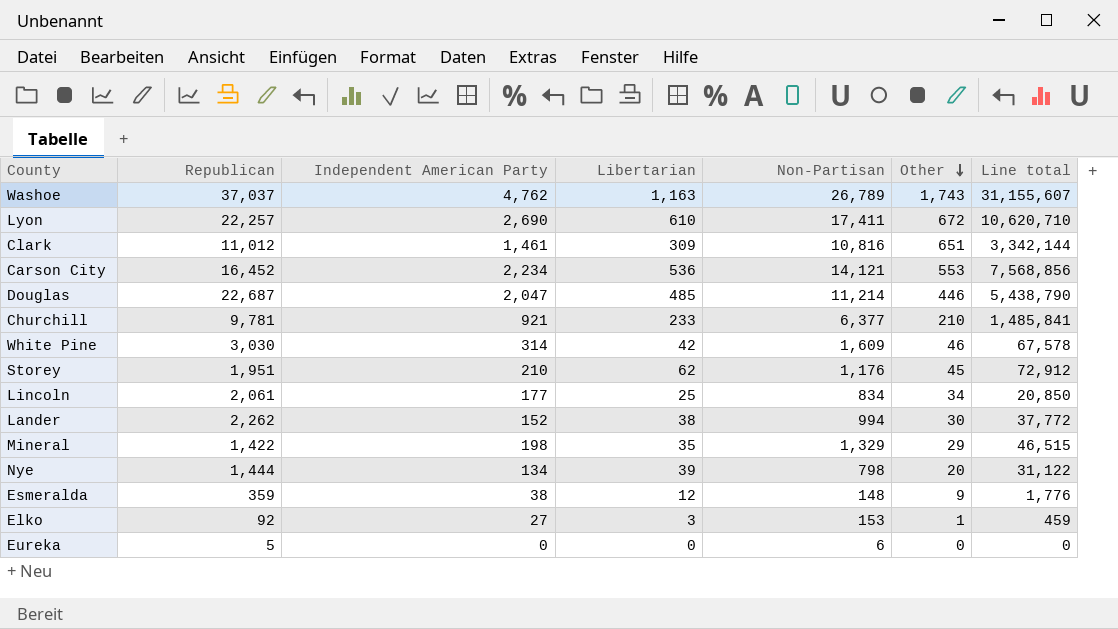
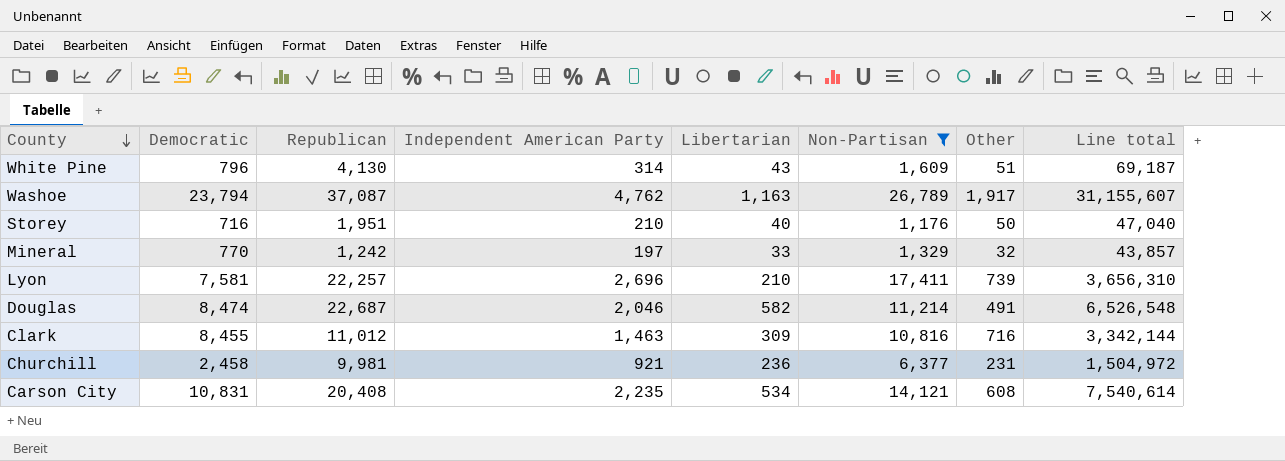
filter: none -> Non-Partisan >= 1,176
row order: Other descending -> County descending
column Democratic | position: none -> 2
White Pine | Republican: 3,030 -> 4,130
White Pine | Libertarian: 42 -> 43
White Pine | Other: 46 -> 51
White Pine | Line total: 67,578 -> 69,187
Washoe | Republican: 37,037 -> 37,087
Washoe | Other: 1,743 -> 1,917
Storey | Libertarian: 62 -> 40
Storey | Other: 45 -> 50
Storey | Line total: 72,912 -> 47,040
Mineral | Republican: 1,422 -> 1,242
Mineral | Independent American Party: 198 -> 197
Mineral | Libertarian: 35 -> 33
Mineral | Other: 29 -> 32
Mineral | Line total: 46,515 -> 43,857
Lyon | Independent American Party: 2,690 -> 2,696
Lyon | Libertarian: 610 -> 210
Lyon | Other: 672 -> 739
Lyon | Line total: 10,620,710 -> 3,656,310
Douglas | Independent American Party: 2,047 -> 2,046
Douglas | Libertarian: 485 -> 582
Douglas | Other: 446 -> 491
Douglas | Line total: 5,438,790 -> 6,526,548
Clark | Independent American Party: 1,461 -> 1,463
Clark | Other: 651 -> 716
Churchill | Republican: 9,781 -> 9,981
Churchill | Libertarian: 233 -> 236
Churchill | Other: 210 -> 231
Churchill | Line total: 1,485,841 -> 1,504,972
Carson City | Republican: 16,452 -> 20,408
Carson City | Independent American Party: 2,234 -> 2,235
Carson City | Libertarian: 536 -> 534
Carson City | Other: 553 -> 608
Carson City | Line total: 7,568,856 -> 7,540,614

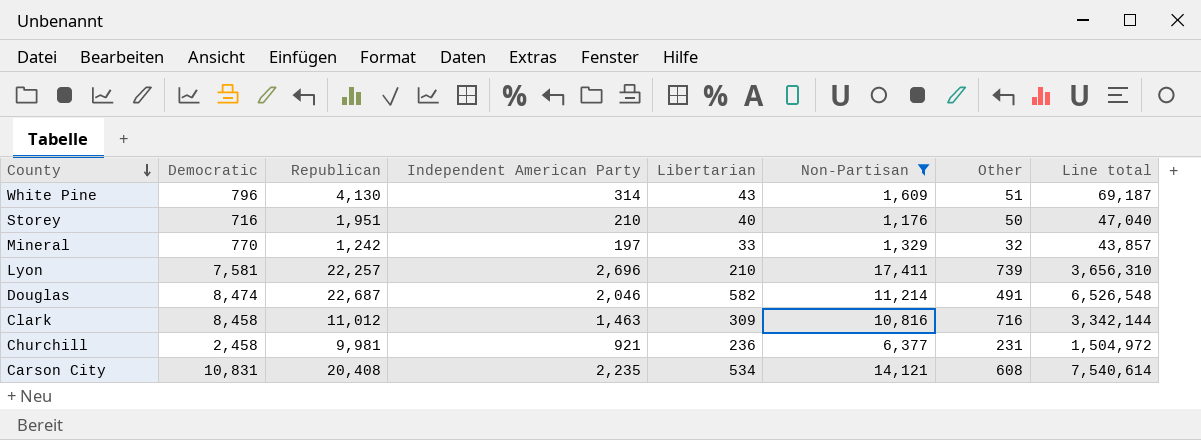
row Washoe: 23,794 | 37,087 | 4,762 | 1,163 | 26,789 | 1,917 | 31,155,607 -> none
Clark | Democratic: 8,455 -> 8,458

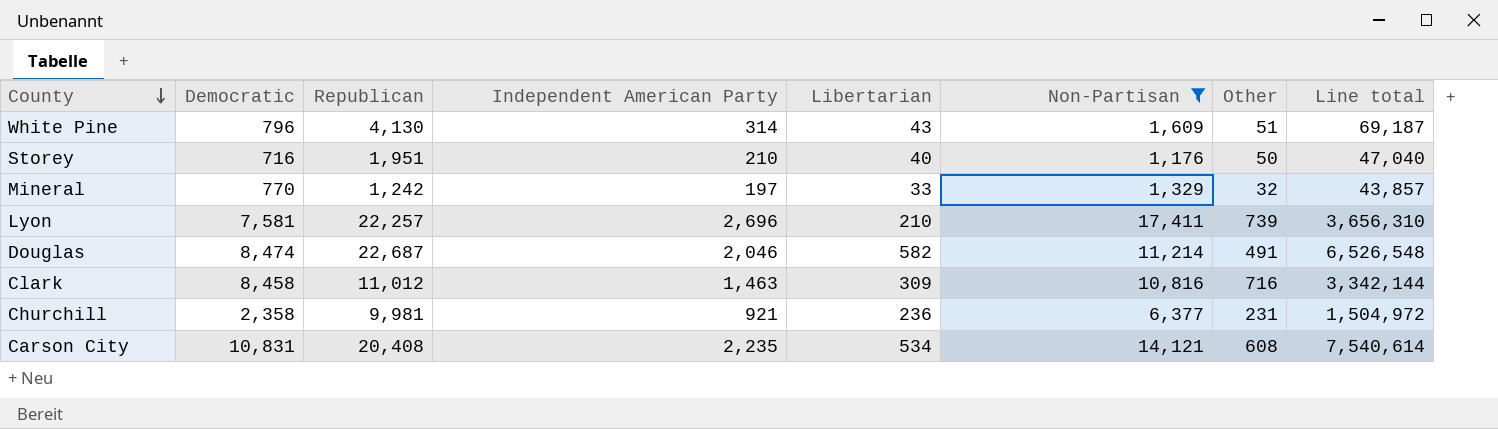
Churchill | Democratic: 2,458 -> 2,358

